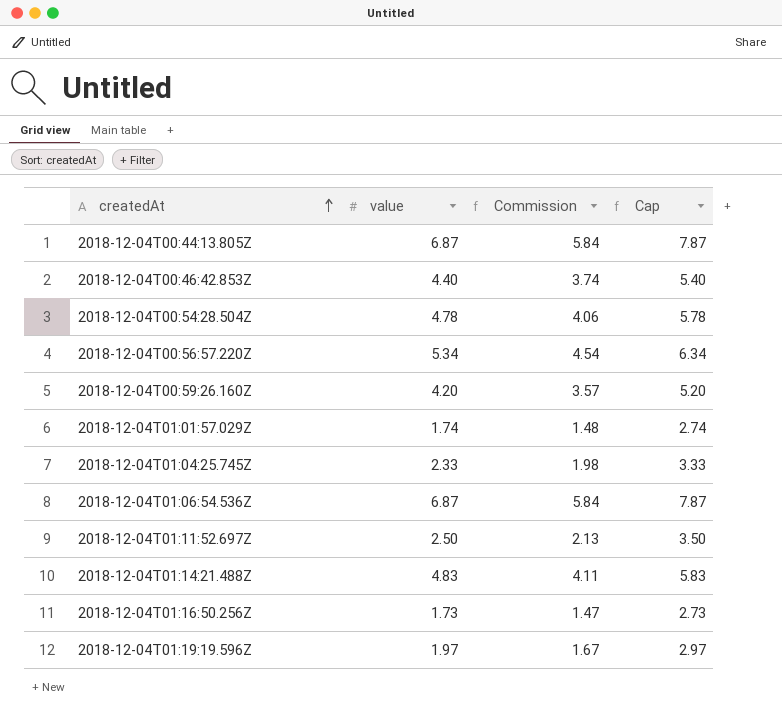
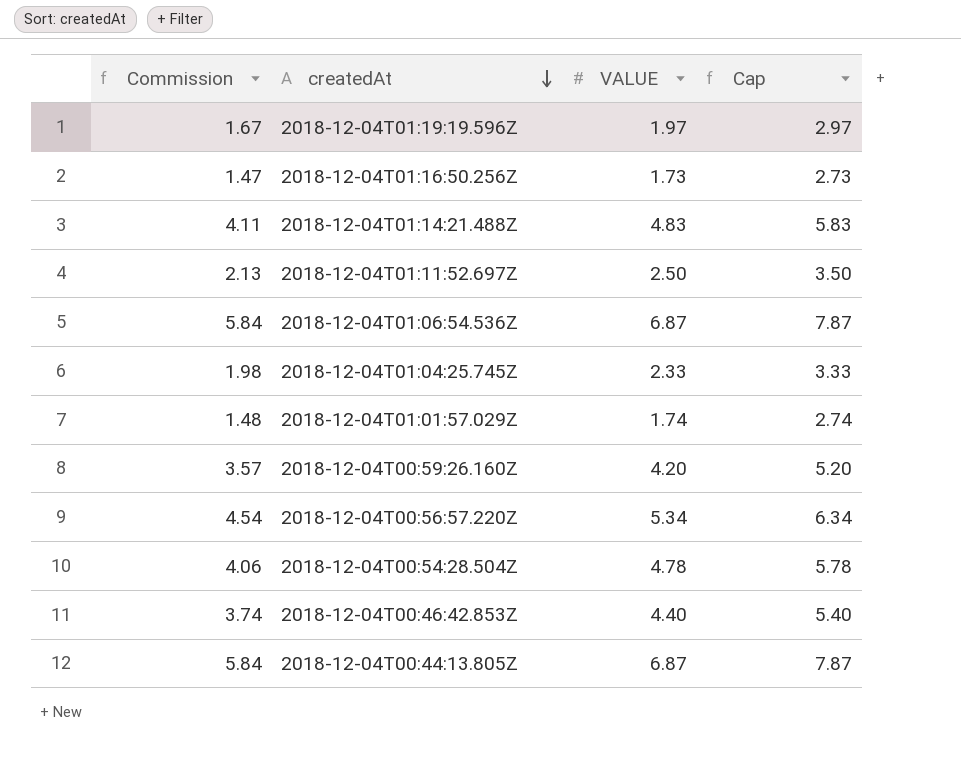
row order: createdAt ascending -> createdAt descending
column Commission | position: 3 -> 1
column name: value -> VALUE

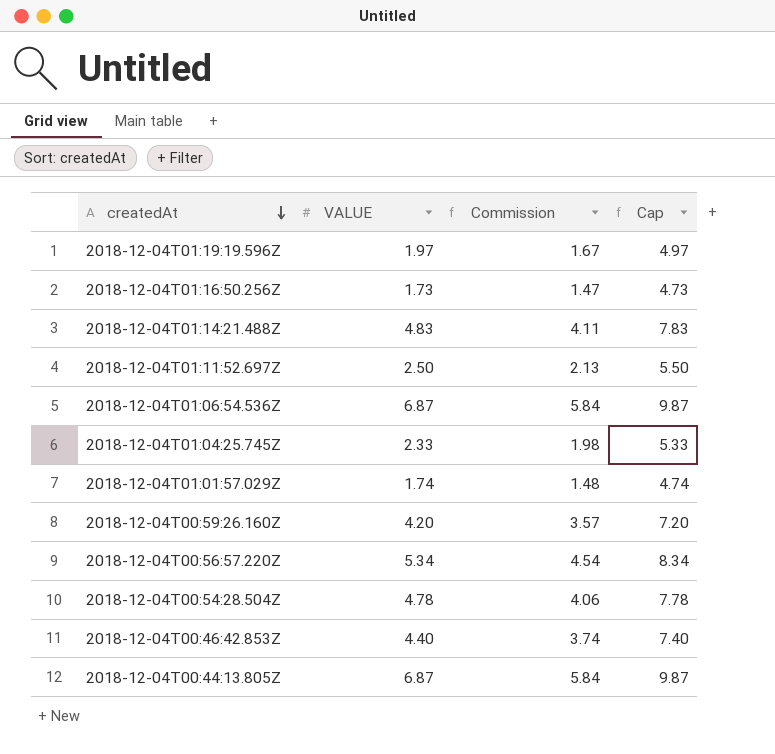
column Commission | position: 1 -> 3
column Cap | formula: [VALUE] + 1 -> [VALUE] + 3

